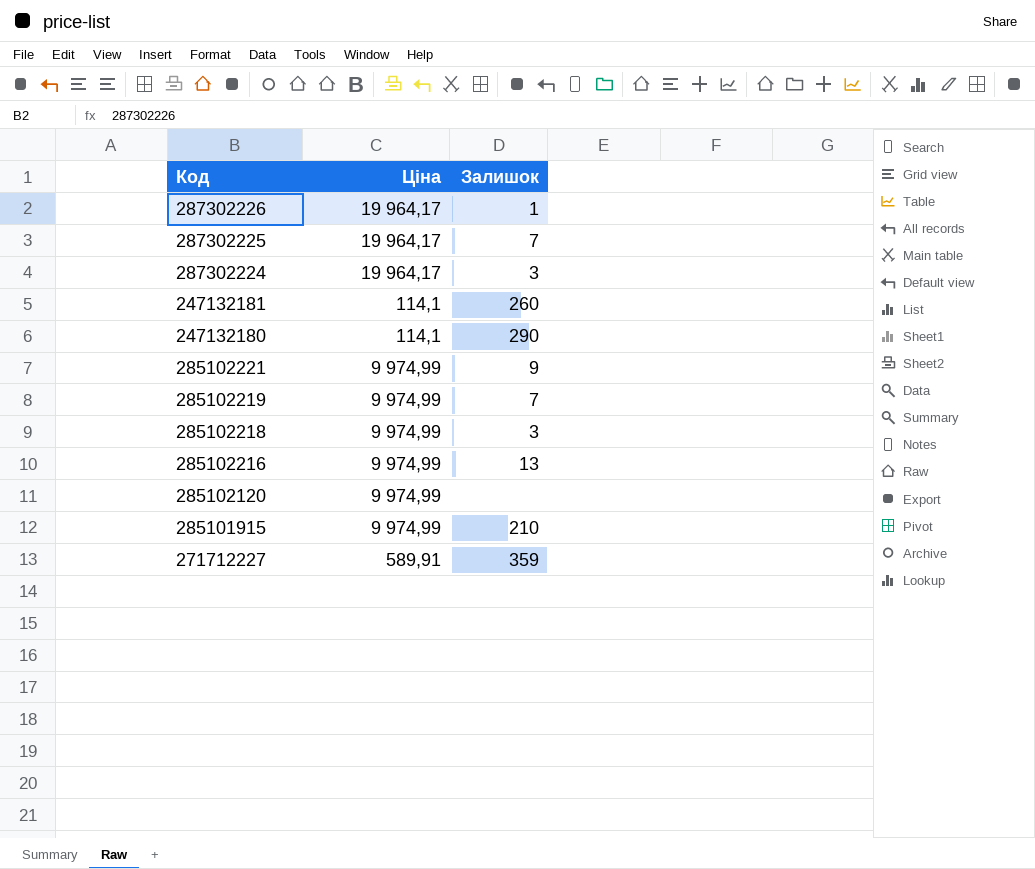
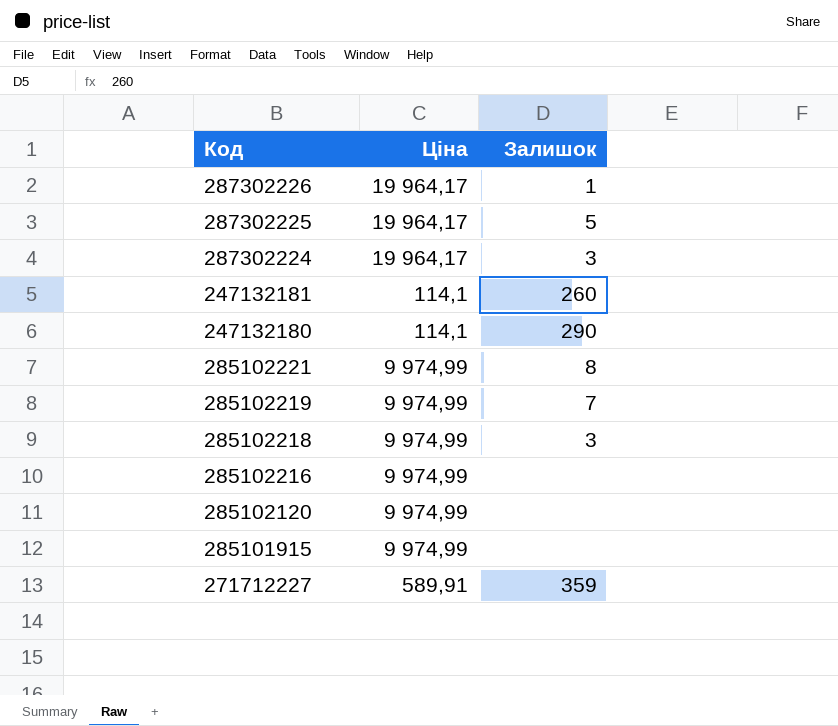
287302225 | Залишок: 7 -> 5
285102221 | Залишок: 9 -> 8
285102216 | Залишок: 13 -> none
285101915 | Залишок: 210 -> none

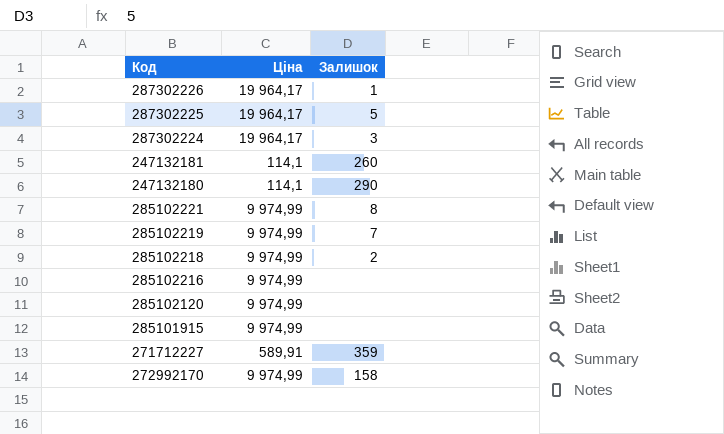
285102218 | Залишок: 3 -> 2
row 272992170: none -> 9 974,99 | 158

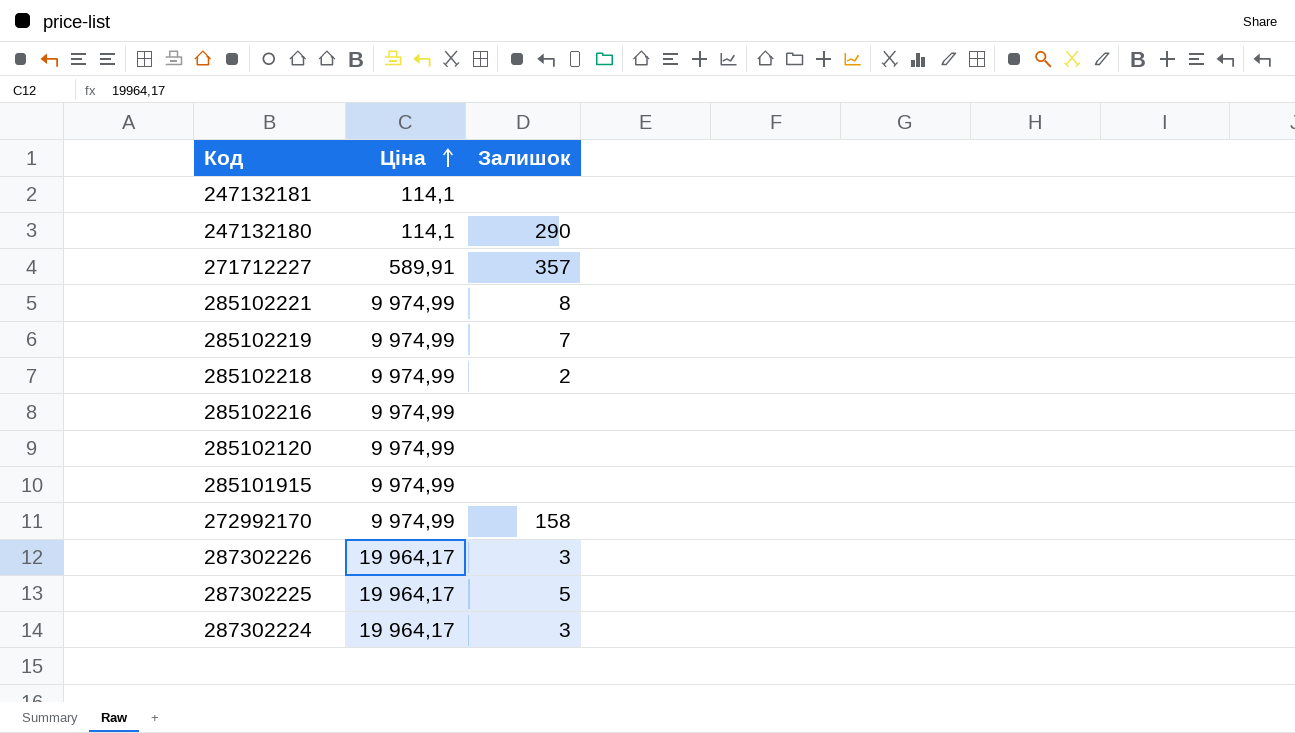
row order: none -> Ціна ascending
247132181 | Залишок: 260 -> none
271712227 | Залишок: 359 -> 357
287302226 | Залишок: 1 -> 3

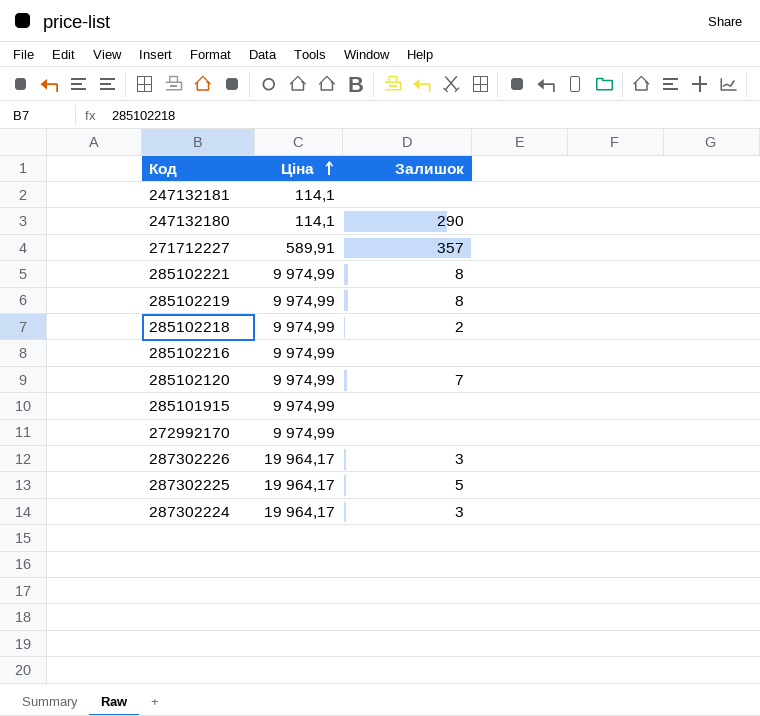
285102219 | Залишок: 7 -> 8
285102120 | Залишок: none -> 7
272992170 | Залишок: 158 -> none

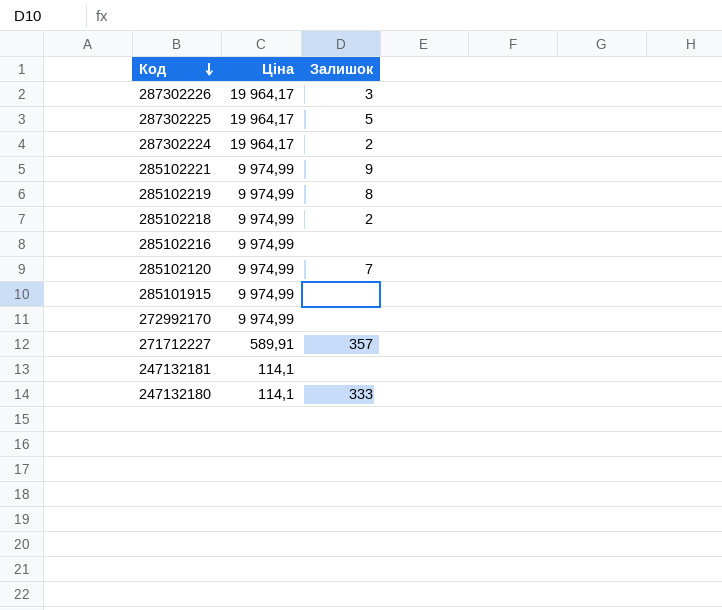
row order: Ціна ascending -> Код descending
287302224 | Залишок: 3 -> 2
285102221 | Залишок: 8 -> 9
247132180 | Залишок: 290 -> 333

